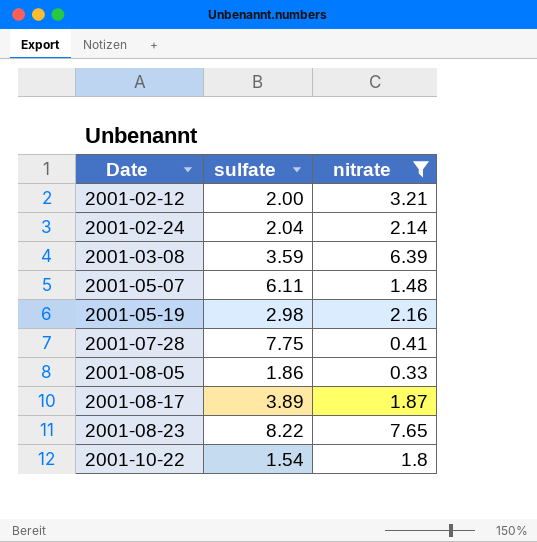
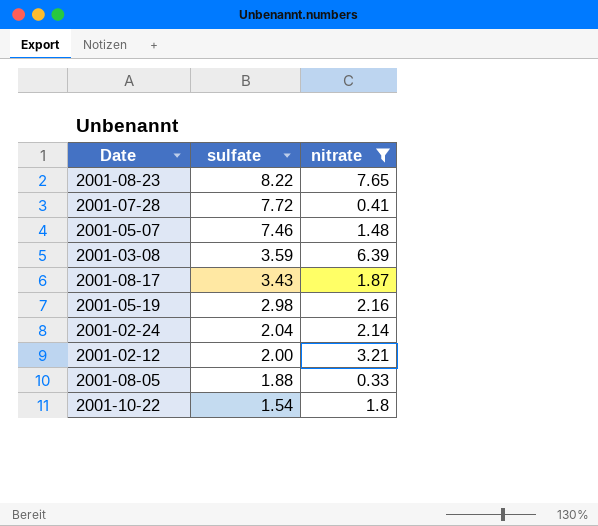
row order: Date ascending -> sulfate descending
2001-07-28 | sulfate: 7.75 -> 7.72
2001-05-07 | sulfate: 6.11 -> 7.46
2001-08-17 | sulfate: 3.89 -> 3.43
2001-08-05 | sulfate: 1.86 -> 1.88

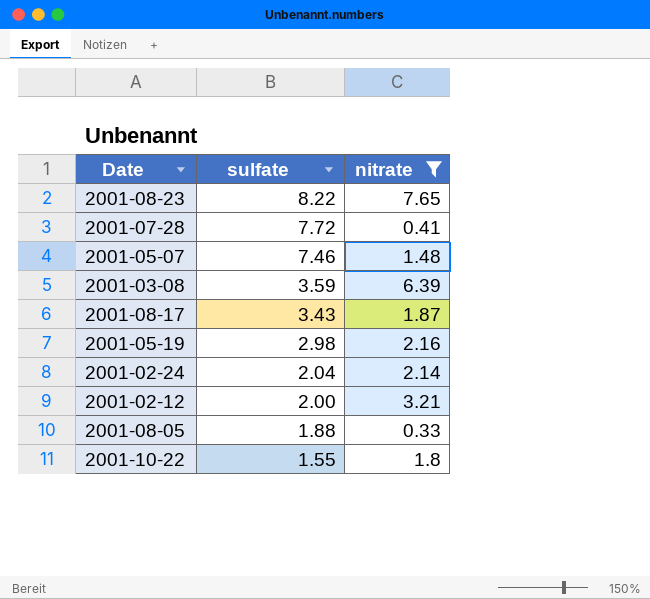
2001-10-22 | sulfate: 1.54 -> 1.55

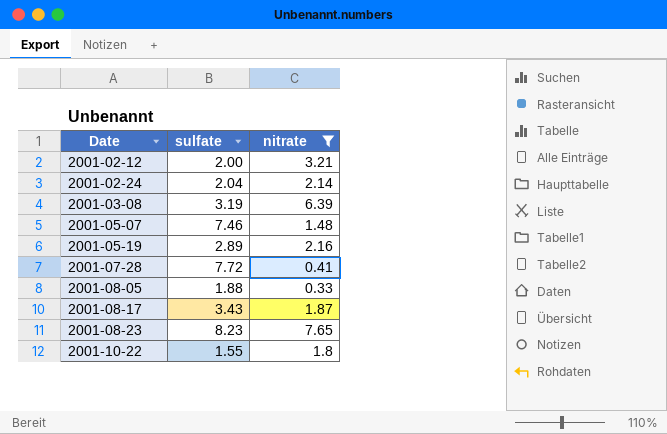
row order: sulfate descending -> Date ascending
2001-03-08 | sulfate: 3.59 -> 3.19
2001-05-19 | sulfate: 2.98 -> 2.89
2001-08-23 | sulfate: 8.22 -> 8.23

